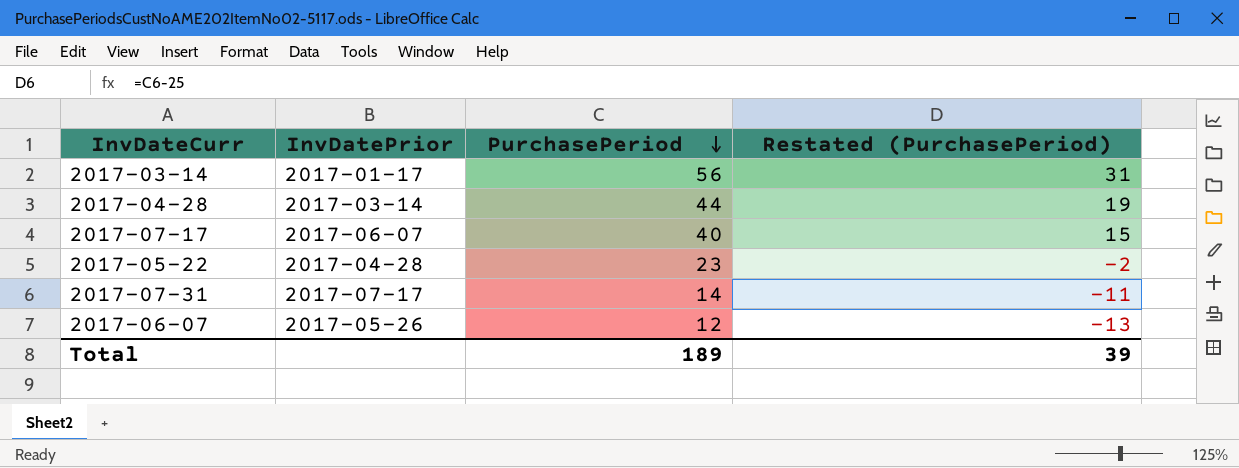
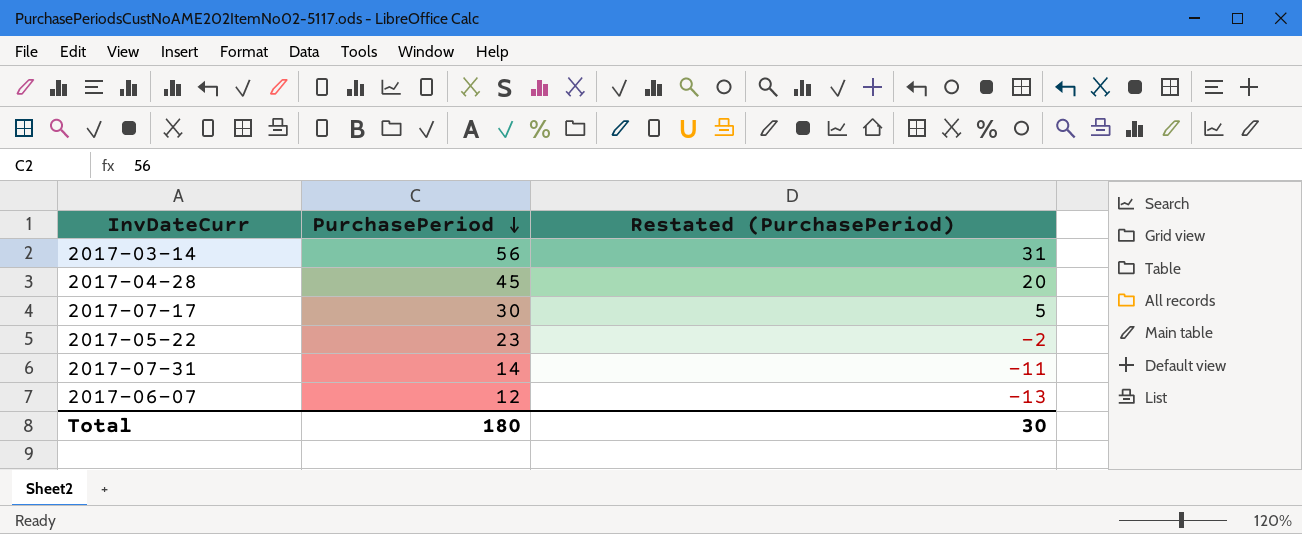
column InvDatePrior | position: 2 -> none
2017-04-28 | PurchasePeriod: 44 -> 45
2017-04-28 | Restated (PurchasePeriod): 19 -> 20
2017-07-17 | PurchasePeriod: 40 -> 30
2017-07-17 | Restated (PurchasePeriod): 15 -> 5
Total | PurchasePeriod: 189 -> 180
Total | Restated (PurchasePeriod): 39 -> 30

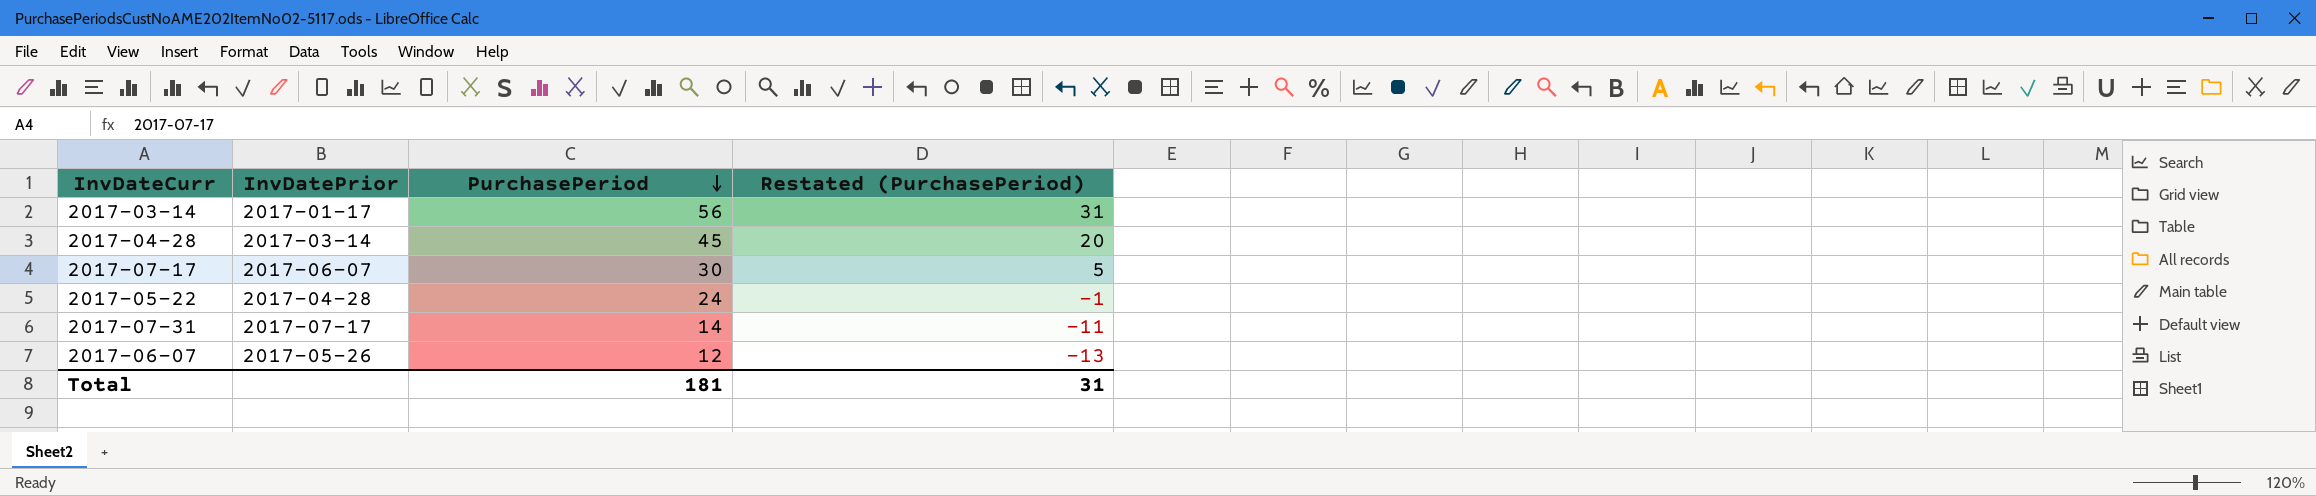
column InvDatePrior | position: none -> 2
2017-05-22 | PurchasePeriod: 23 -> 24
2017-05-22 | Restated (PurchasePeriod): -2 -> -1
Total | PurchasePeriod: 180 -> 181
Total | Restated (PurchasePeriod): 30 -> 31

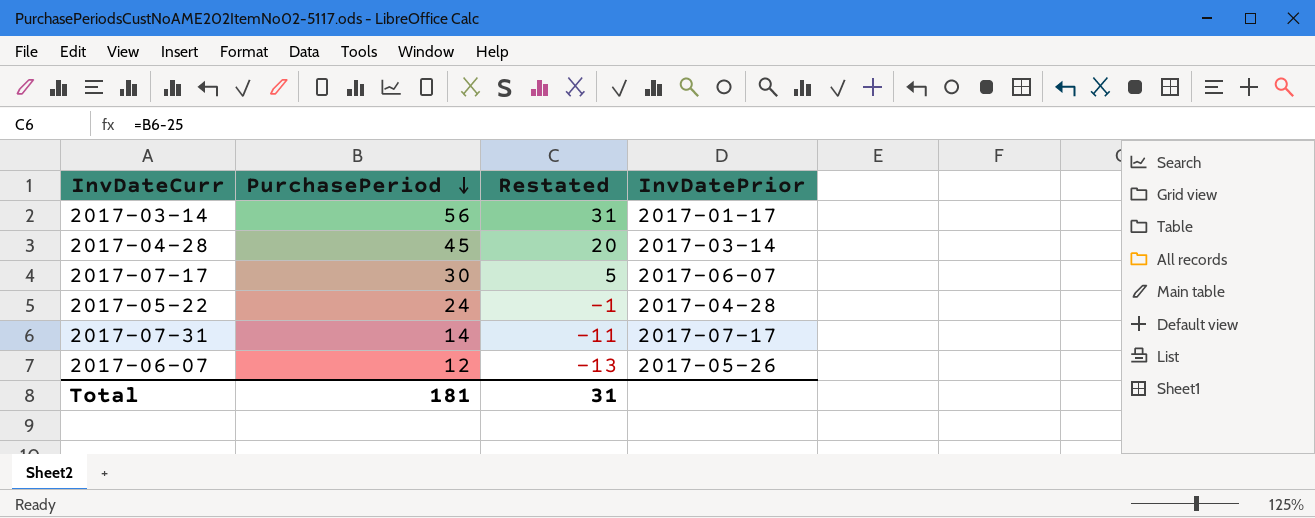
column name: Restated (PurchasePeriod) -> Restated
column InvDatePrior | position: 2 -> 4

